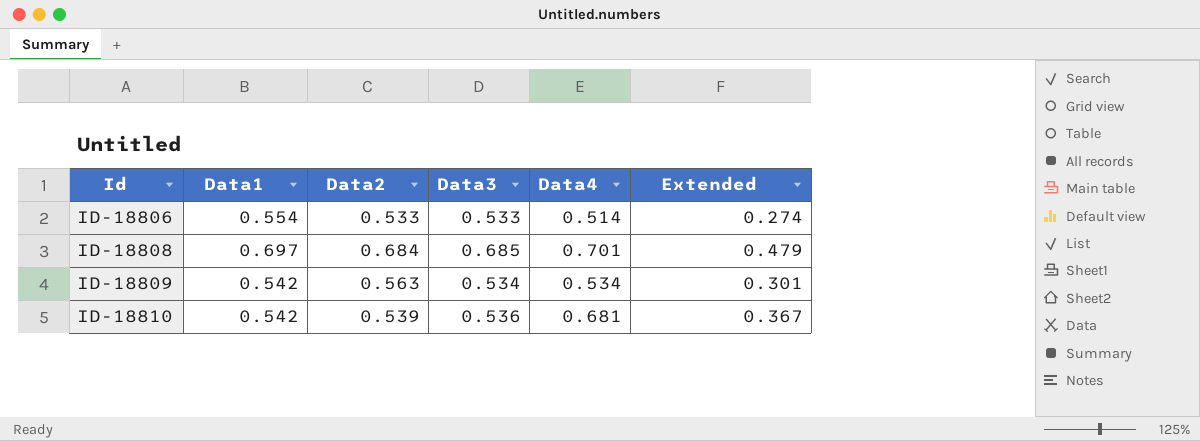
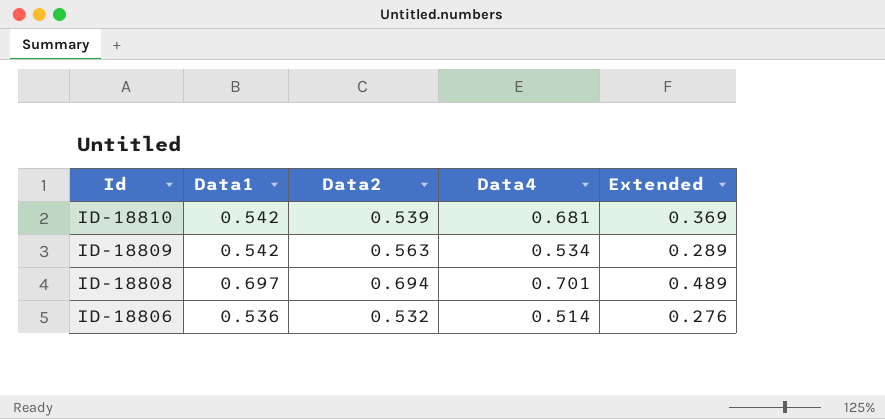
row order: Id ascending -> Id descending
column Data3 | position: 4 -> none
column Extended | formula: [Data2] * [Data4] -> [Data1] * [Data4]
ID-18808 | Data2: 0.684 -> 0.694
ID-18806 | Data1: 0.554 -> 0.536
ID-18806 | Data2: 0.533 -> 0.532

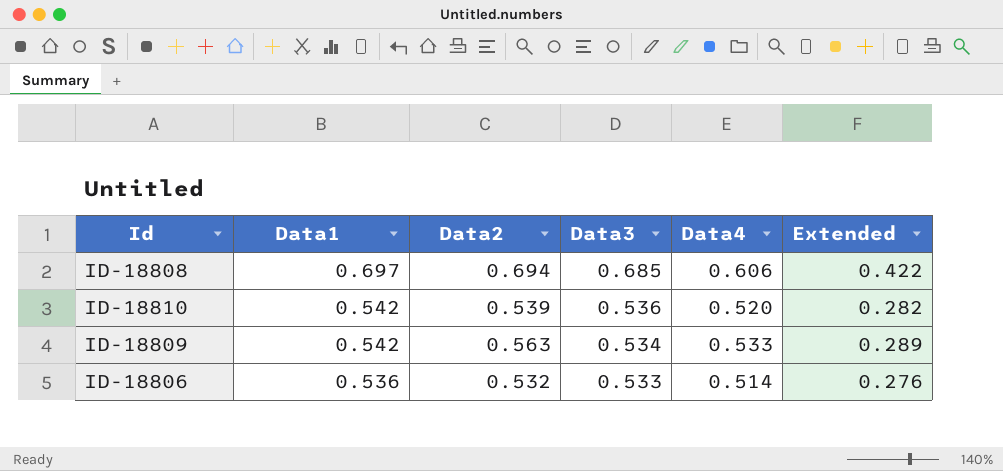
row order: Id descending -> Data1 descending
column Data3 | position: none -> 4
ID-18808 | Data4: 0.701 -> 0.606
ID-18808 | Extended: 0.489 -> 0.422
ID-18810 | Data4: 0.681 -> 0.520
ID-18810 | Extended: 0.369 -> 0.282
ID-18809 | Data4: 0.534 -> 0.533

